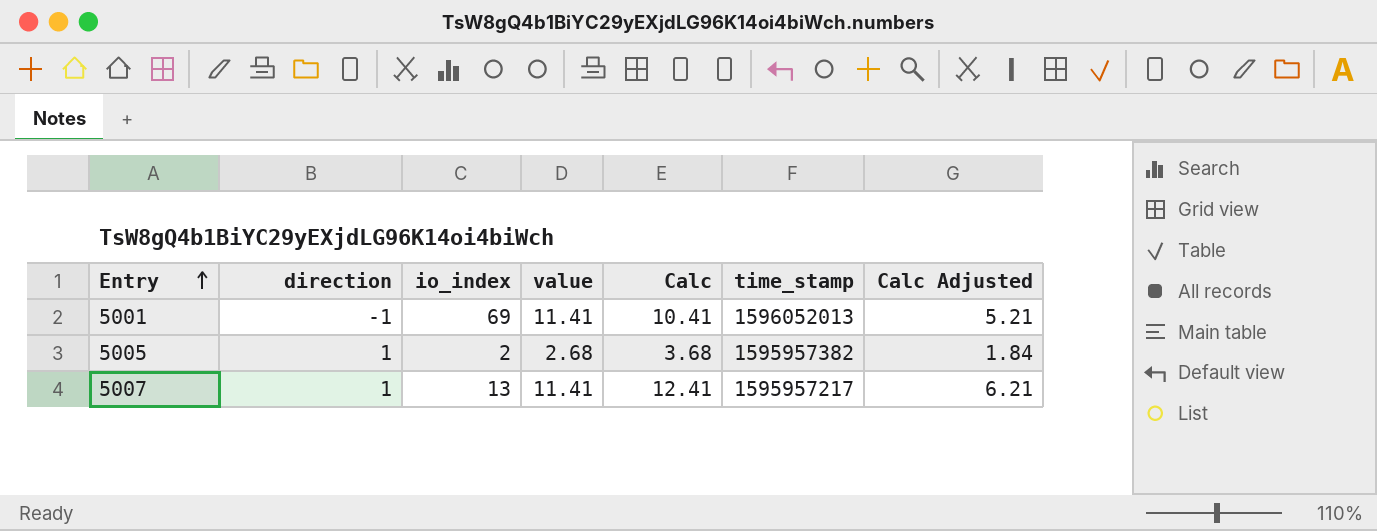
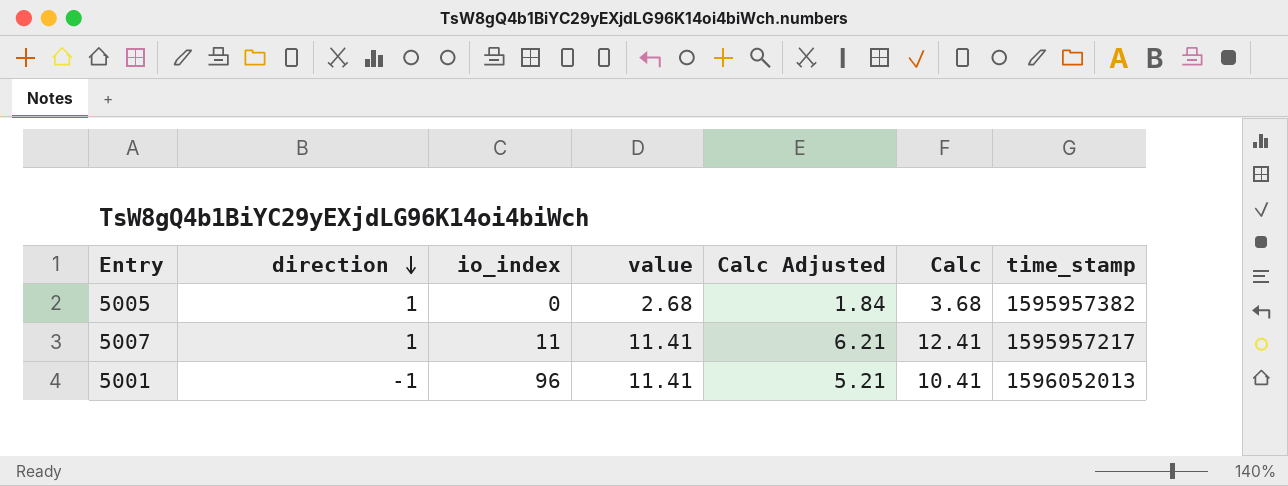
row order: Entry ascending -> direction descending
column Calc Adjusted | position: 7 -> 5
5005 | io_index: 2 -> 0
5007 | io_index: 13 -> 11
5001 | io_index: 69 -> 96

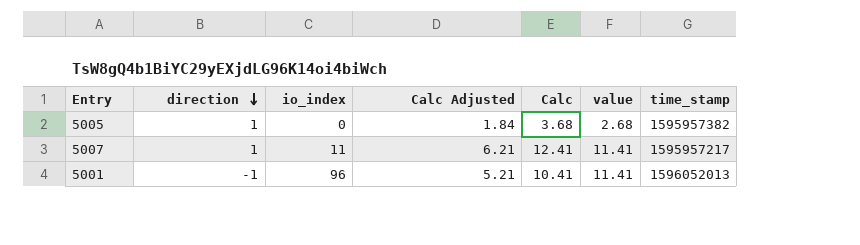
column value | position: 4 -> 6

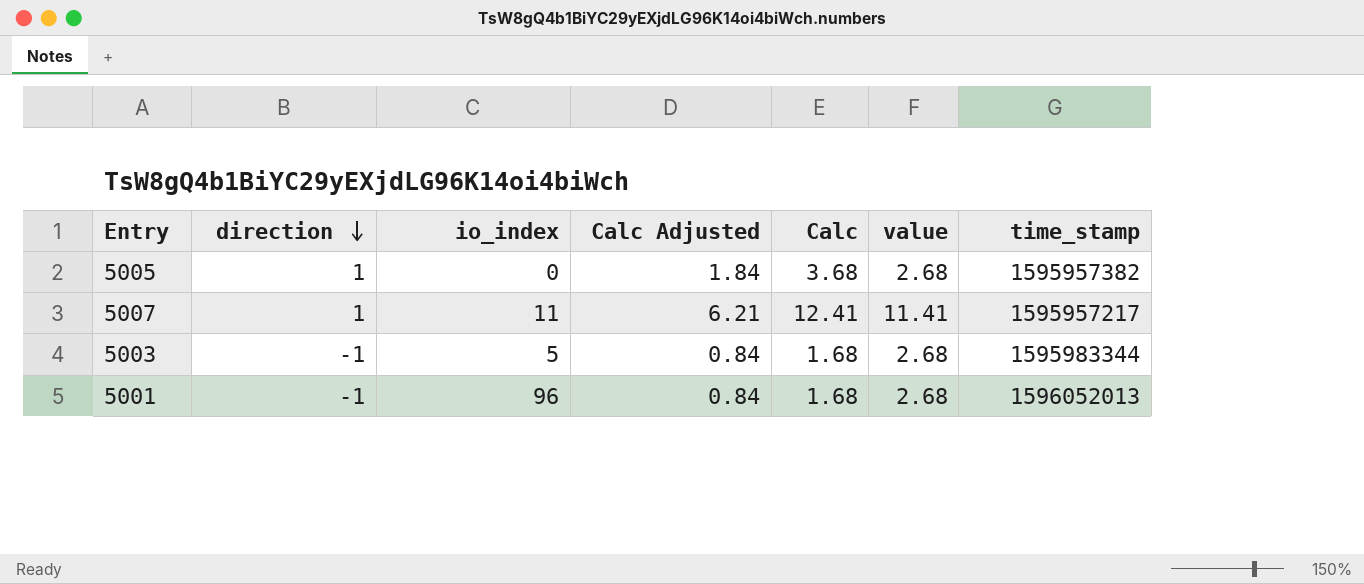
row 5003: none -> -1 | 5 | 0.84 | 1.68 | 2.68 | 1595983344
5001 | Calc Adjusted: 5.21 -> 0.84
5001 | Calc: 10.41 -> 1.68
5001 | value: 11.41 -> 2.68

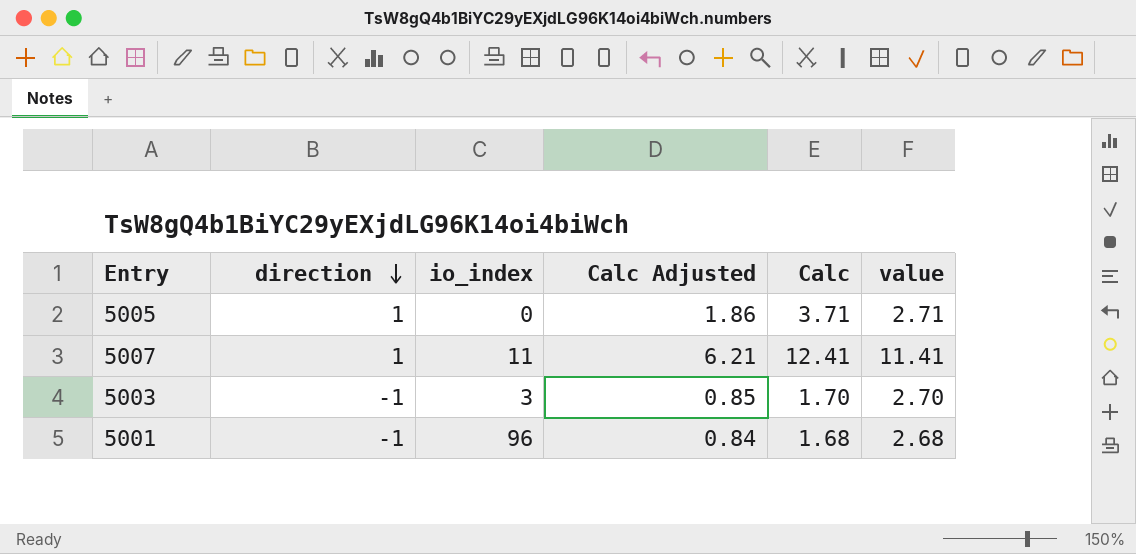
column time_stamp | position: 7 -> none
5005 | Calc Adjusted: 1.84 -> 1.86
5005 | Calc: 3.68 -> 3.71
5005 | value: 2.68 -> 2.71
5003 | io_index: 5 -> 3
5003 | Calc Adjusted: 0.84 -> 0.85
5003 | Calc: 1.68 -> 1.70
5003 | value: 2.68 -> 2.70

